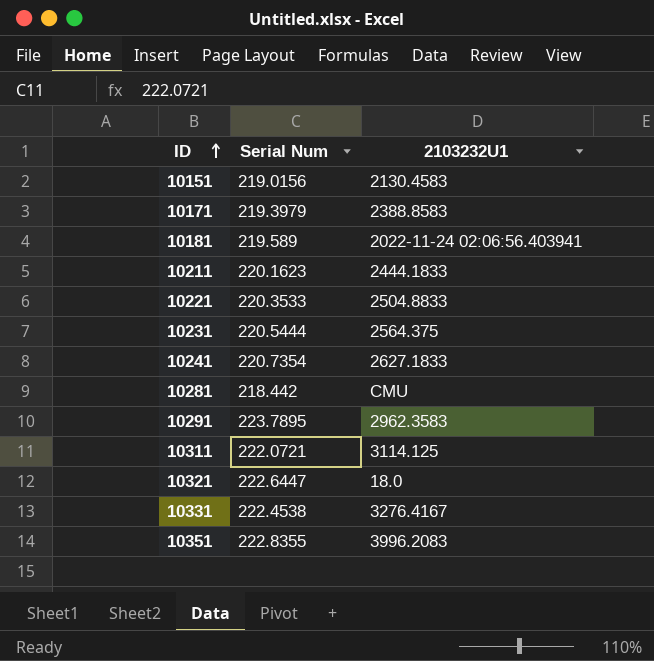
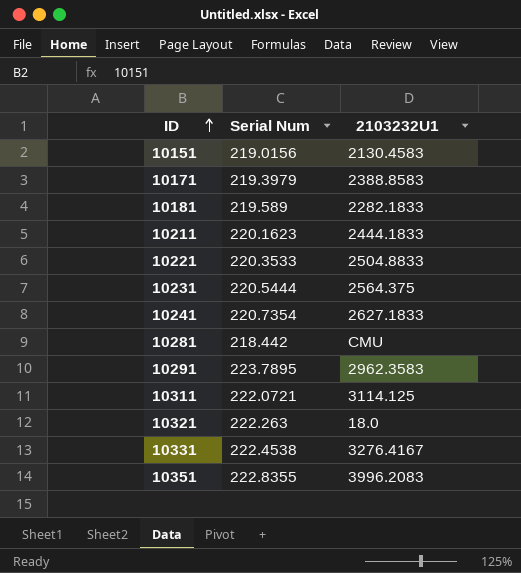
10181 | 2103232U1: 2022-11-24 02:06:56.403941 -> 2282.1833
10321 | Serial Num: 222.6447 -> 222.263

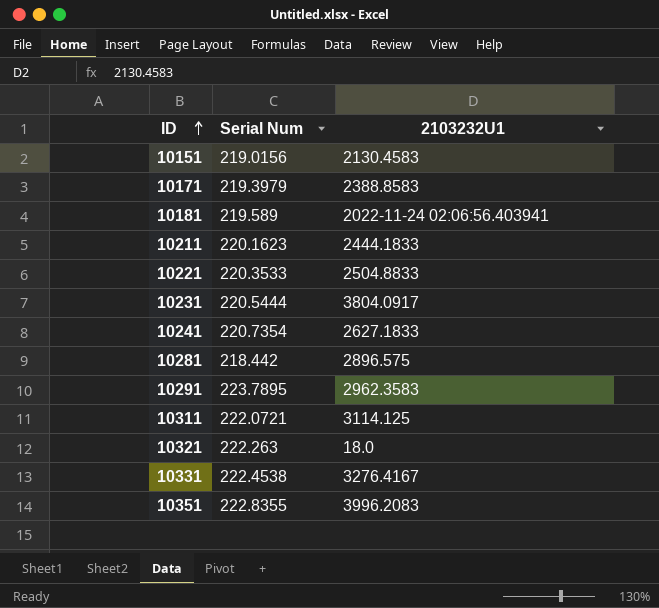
10181 | 2103232U1: 2282.1833 -> 2022-11-24 02:06:56.403941
10231 | 2103232U1: 2564.375 -> 3804.0917
10281 | 2103232U1: CMU -> 2896.575

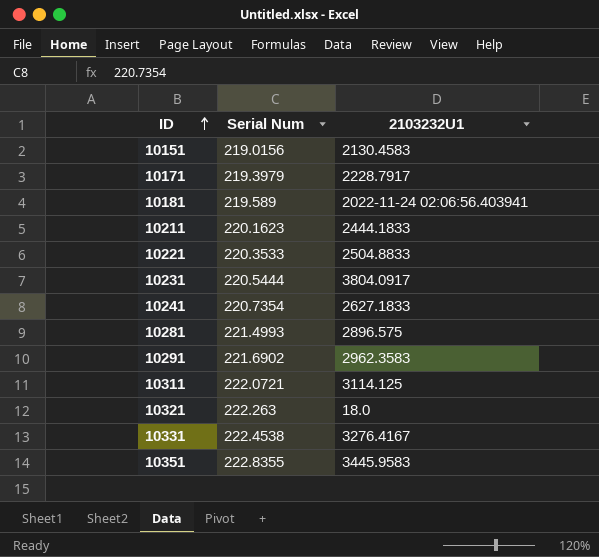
10171 | 2103232U1: 2388.8583 -> 2228.7917
10281 | Serial Num: 218.442 -> 221.4993
10291 | Serial Num: 223.7895 -> 221.6902
10351 | 2103232U1: 3996.2083 -> 3445.9583

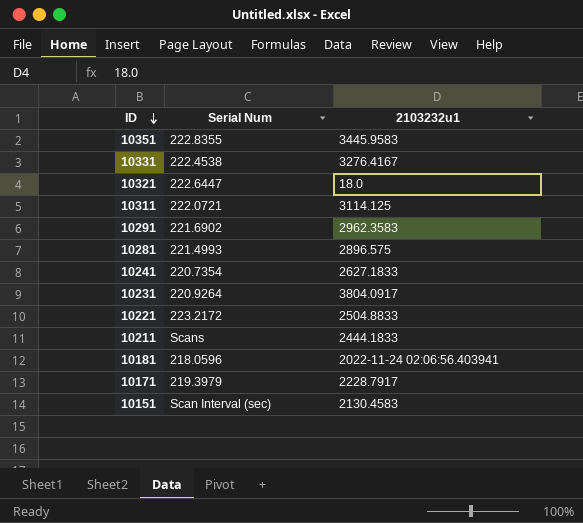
row order: ID ascending -> ID descending
column name: 2103232U1 -> 2103232u1
10321 | Serial Num: 222.263 -> 222.6447
10231 | Serial Num: 220.5444 -> 220.9264
10221 | Serial Num: 220.3533 -> 223.2172
10211 | Serial Num: 220.1623 -> Scans
10181 | Serial Num: 219.589 -> 218.0596
10151 | Serial Num: 219.0156 -> Scan Interval (sec)

